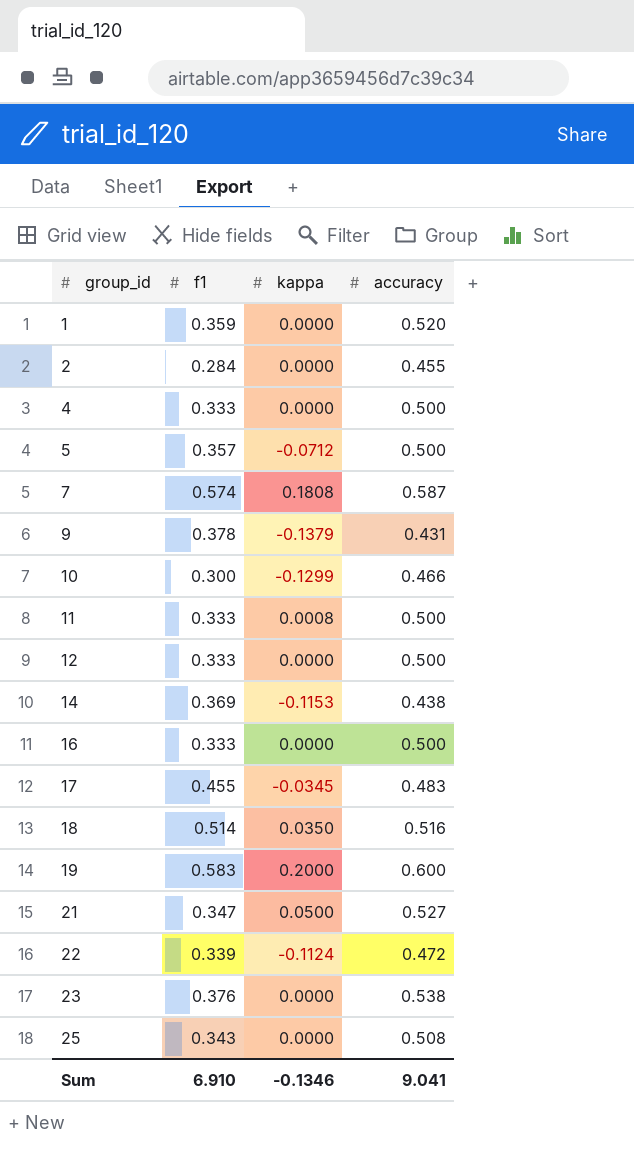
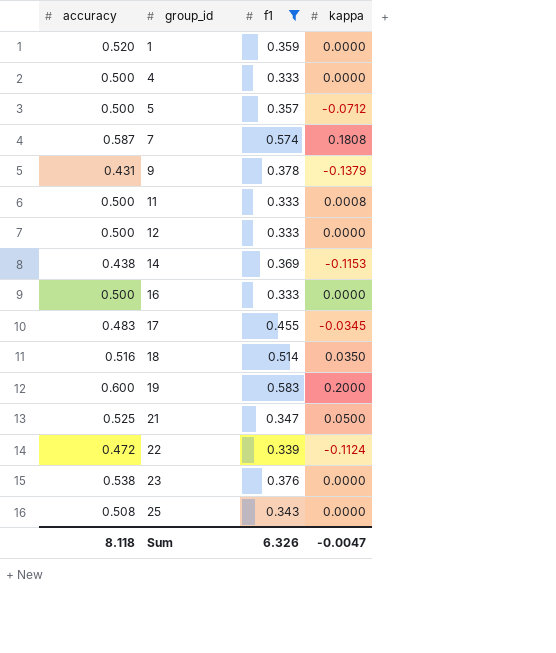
filter: none -> f1 >= 0.333
column accuracy | position: 4 -> 1
21 | accuracy: 0.527 -> 0.525
Sum | accuracy: 9.041 -> 8.118
Sum | f1: 6.910 -> 6.326
Sum | kappa: -0.1346 -> -0.0047

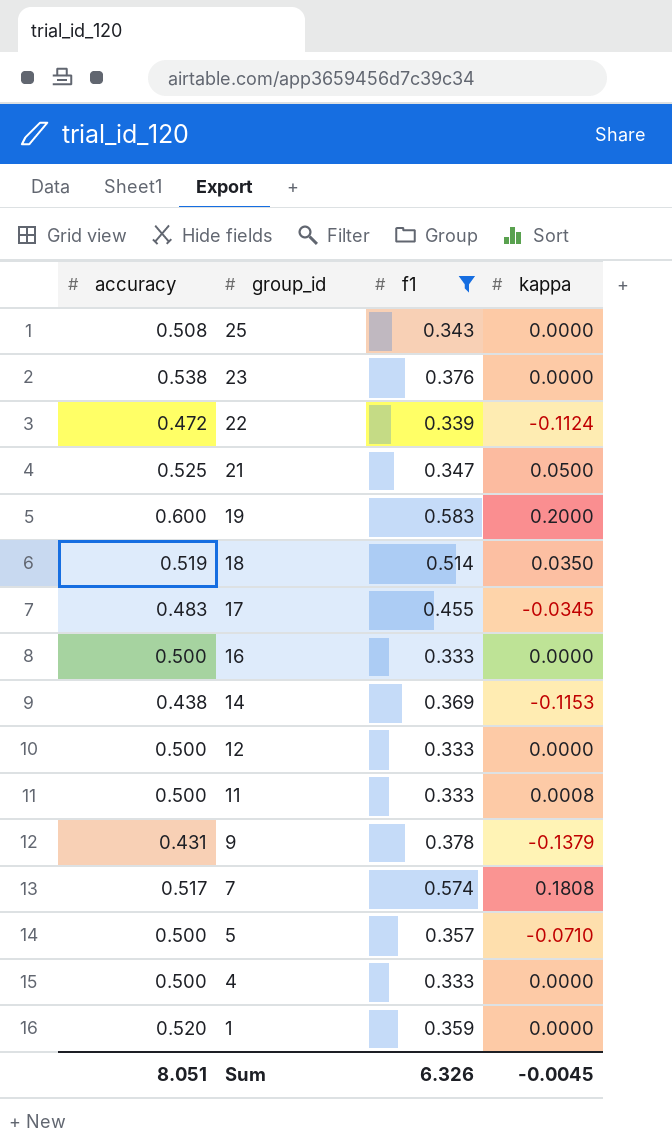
row order: group_id ascending -> group_id descending
18 | accuracy: 0.516 -> 0.519
7 | accuracy: 0.587 -> 0.517
5 | kappa: -0.0712 -> -0.0710
Sum | accuracy: 8.118 -> 8.051
Sum | kappa: -0.0047 -> -0.0045

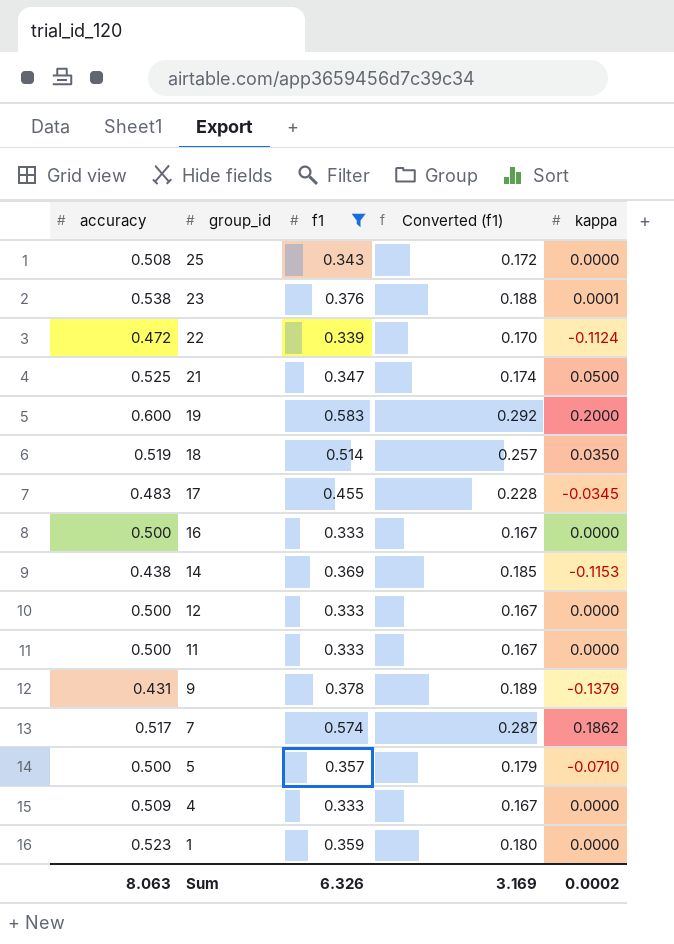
column Converted (f1) | formula: none -> [f1] * 0.5
23 | kappa: 0.0000 -> 0.0001
11 | kappa: 0.0008 -> 0.0000
7 | kappa: 0.1808 -> 0.1862
4 | accuracy: 0.500 -> 0.509
1 | accuracy: 0.520 -> 0.523
Sum | accuracy: 8.051 -> 8.063
Sum | kappa: -0.0045 -> 0.0002

